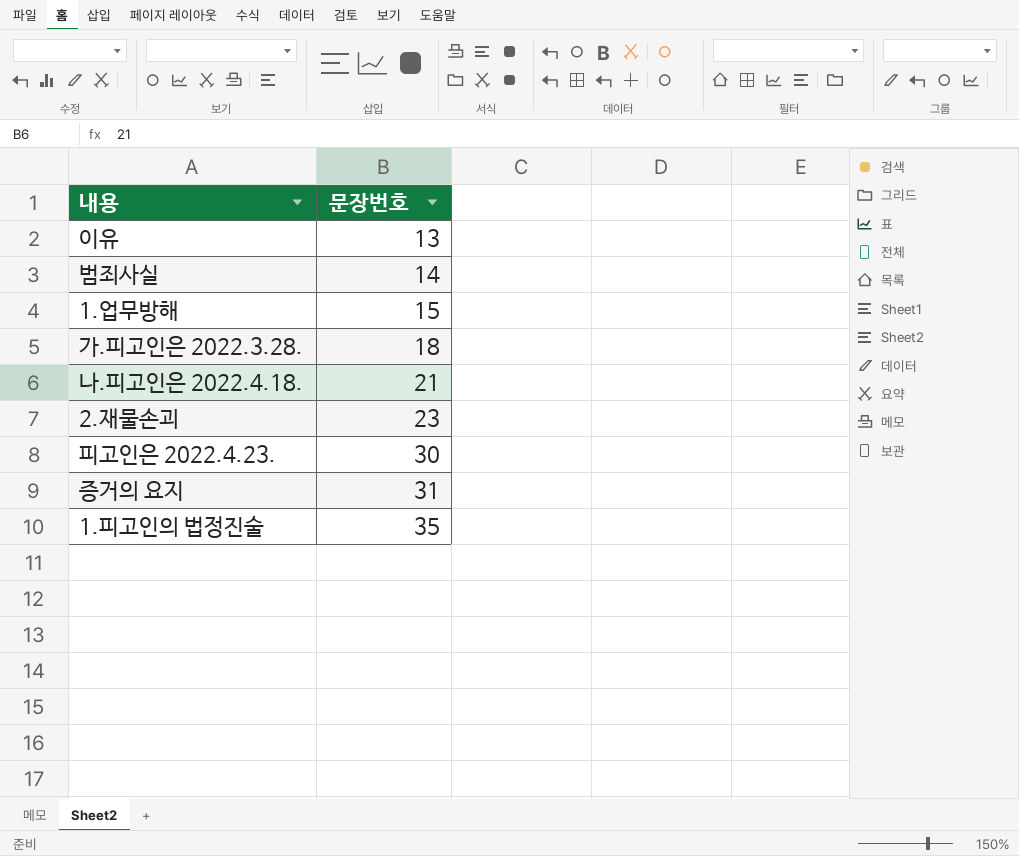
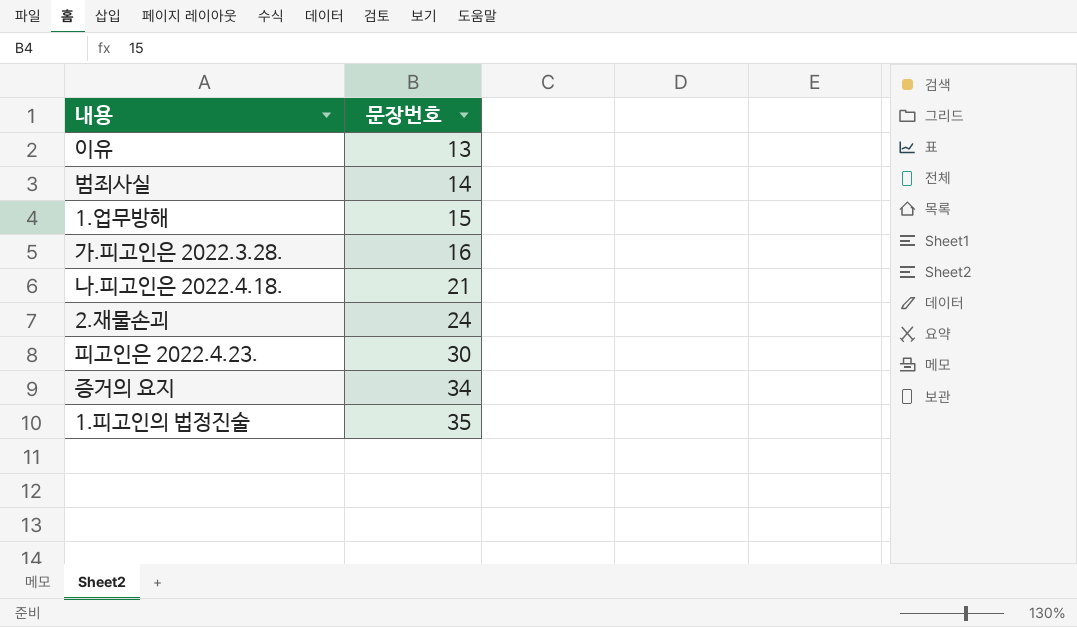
가.피고인은 2022.3.28. | 문장번호: 18 -> 16
2.재물손괴 | 문장번호: 23 -> 24
증거의 요지 | 문장번호: 31 -> 34

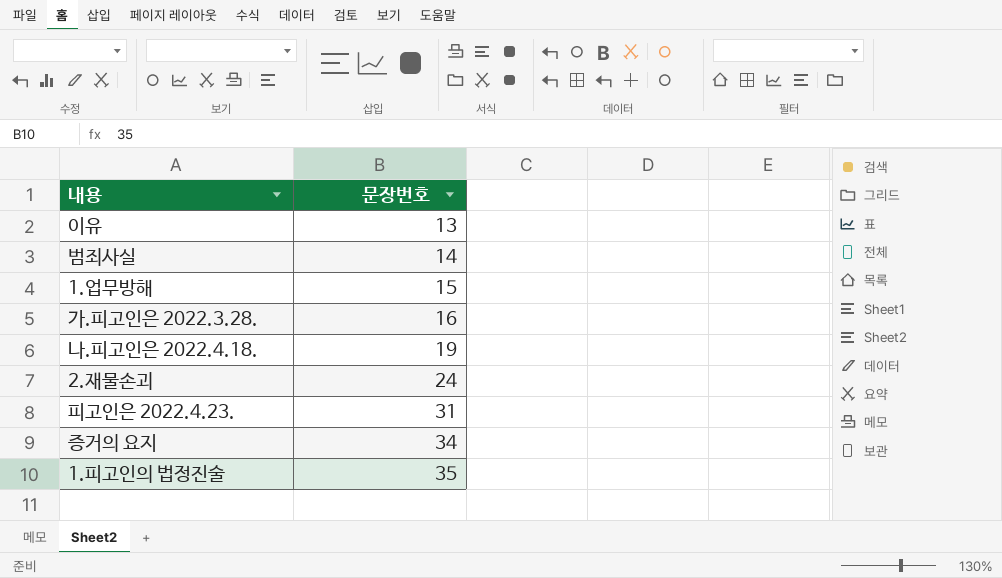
나.피고인은 2022.4.18. | 문장번호: 21 -> 19
피고인은 2022.4.23. | 문장번호: 30 -> 31

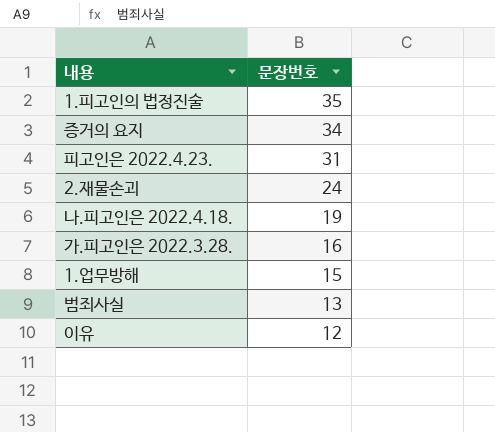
row order: 문장번호 ascending -> 문장번호 descending
범죄사실 | 문장번호: 14 -> 13
이유 | 문장번호: 13 -> 12

